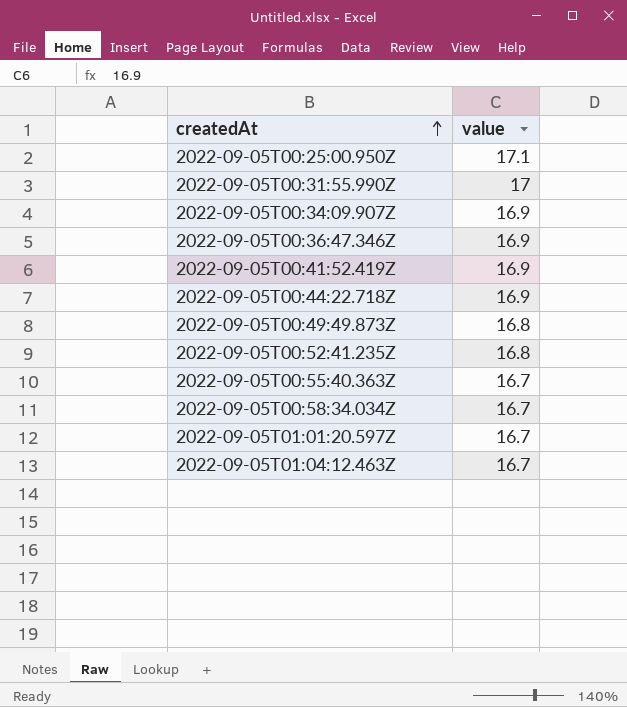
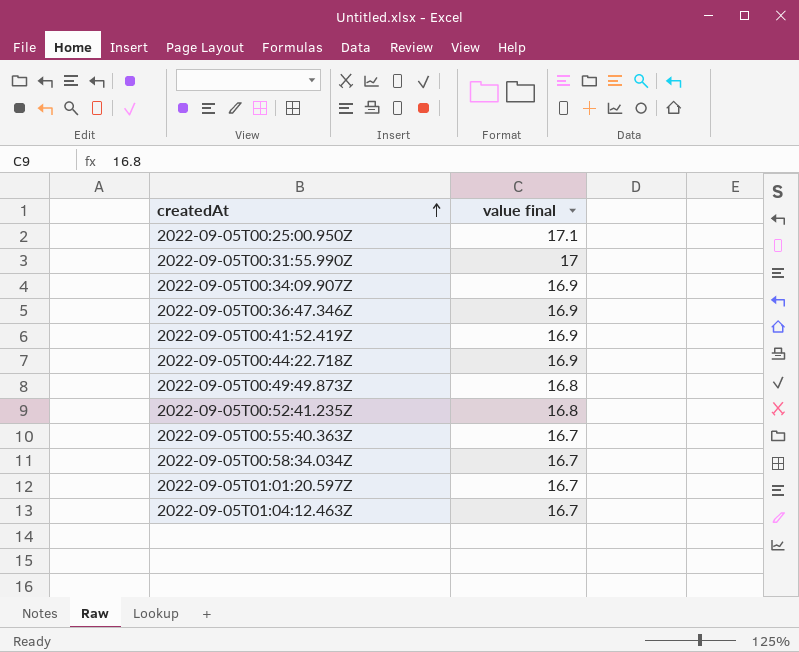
column name: value -> value final

